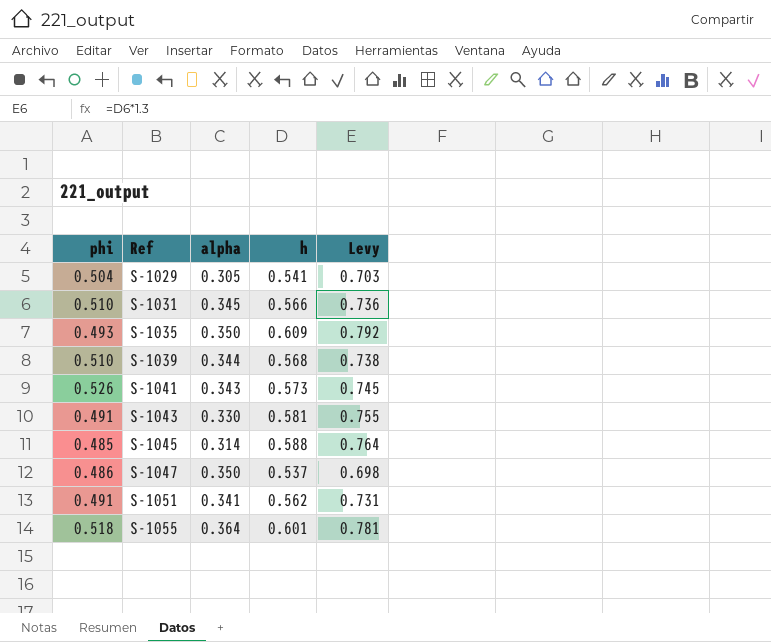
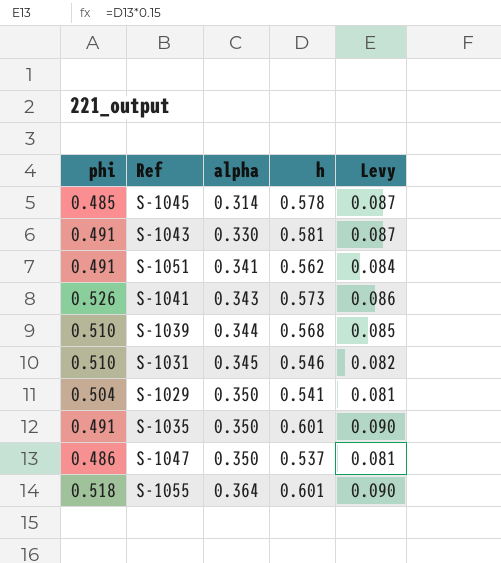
row order: Ref ascending -> alpha ascending
column Levy | formula: [h] * 1.3 -> [h] * 0.15
S-1045 | h: 0.588 -> 0.578
S-1031 | h: 0.566 -> 0.546
S-1029 | alpha: 0.305 -> 0.350
S-1035 | phi: 0.493 -> 0.491
S-1035 | h: 0.609 -> 0.601

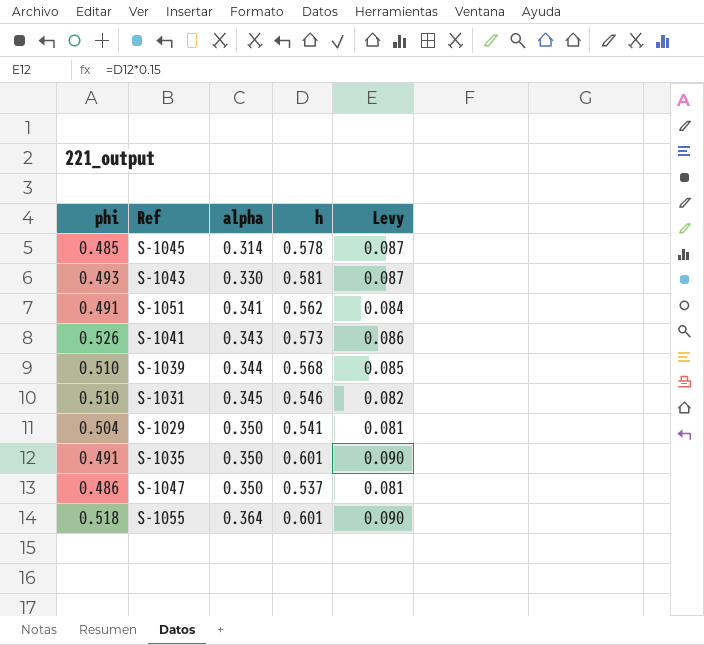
S-1043 | phi: 0.491 -> 0.493

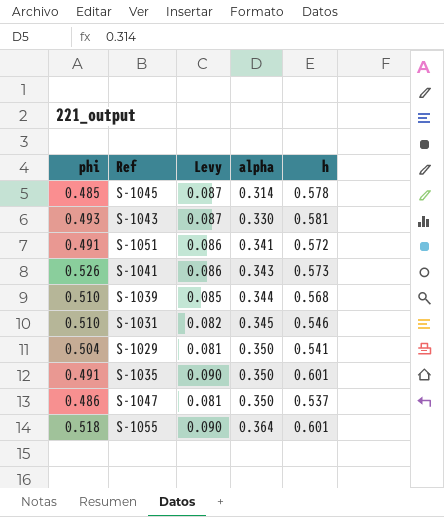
column Levy | position: 5 -> 3
S-1051 | Levy: 0.084 -> 0.086
S-1051 | h: 0.562 -> 0.572

